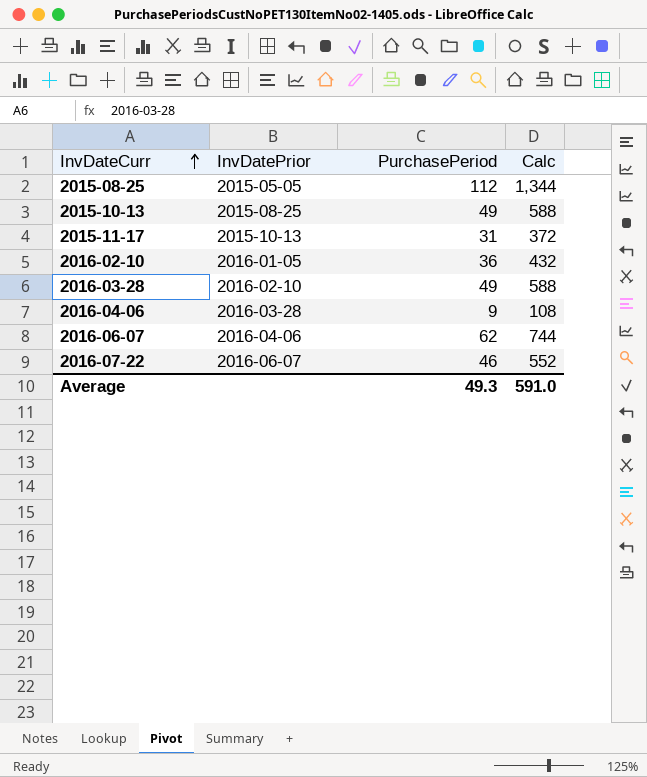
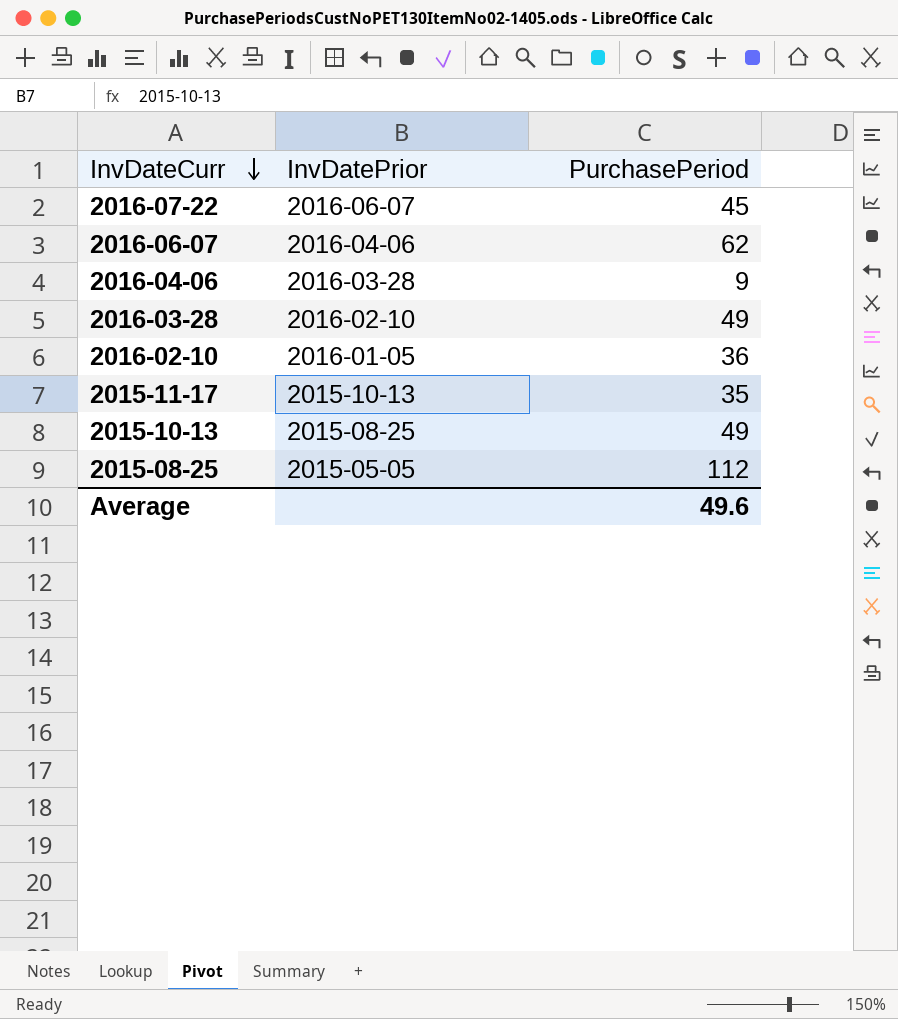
row order: InvDateCurr ascending -> InvDateCurr descending
column Calc | formula: [PurchasePeriod] * 12 -> none
2016-07-22 | PurchasePeriod: 46 -> 45
2015-11-17 | PurchasePeriod: 31 -> 35
Average | PurchasePeriod: 49.3 -> 49.6

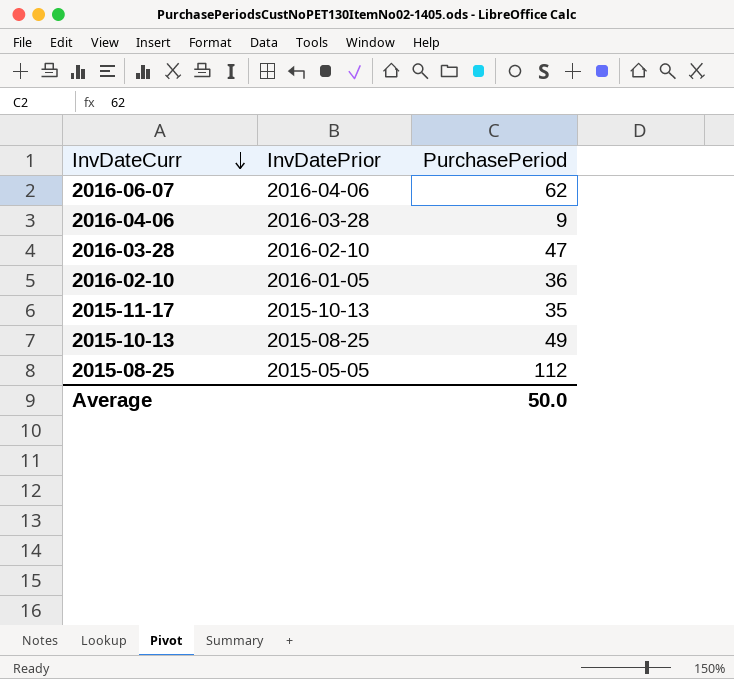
row 2016-07-22: 2016-06-07 | 45 -> none
2016-03-28 | PurchasePeriod: 49 -> 47
Average | PurchasePeriod: 49.6 -> 50.0

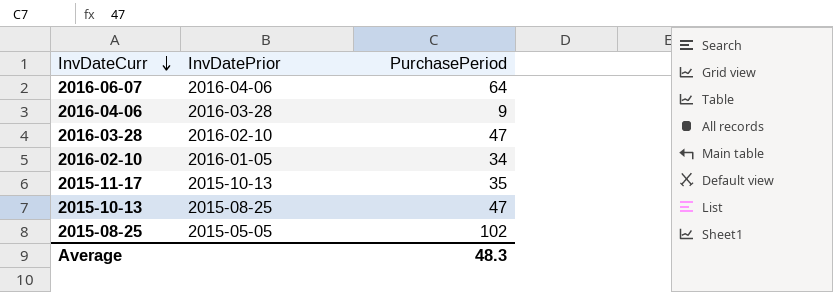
2016-06-07 | PurchasePeriod: 62 -> 64
2016-02-10 | PurchasePeriod: 36 -> 34
2015-10-13 | PurchasePeriod: 49 -> 47
2015-08-25 | PurchasePeriod: 112 -> 102
Average | PurchasePeriod: 50.0 -> 48.3

